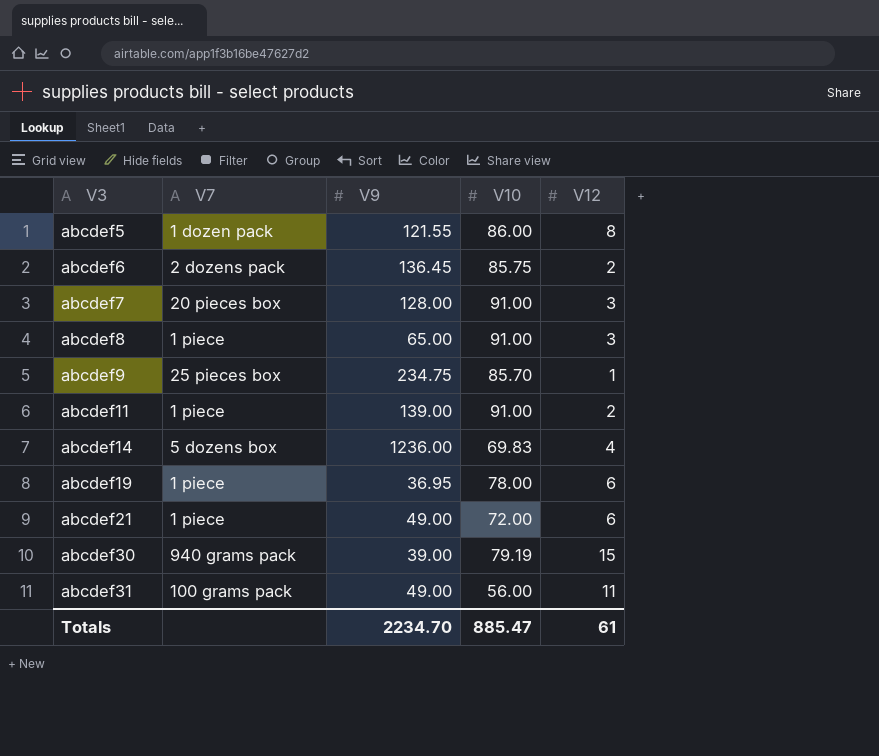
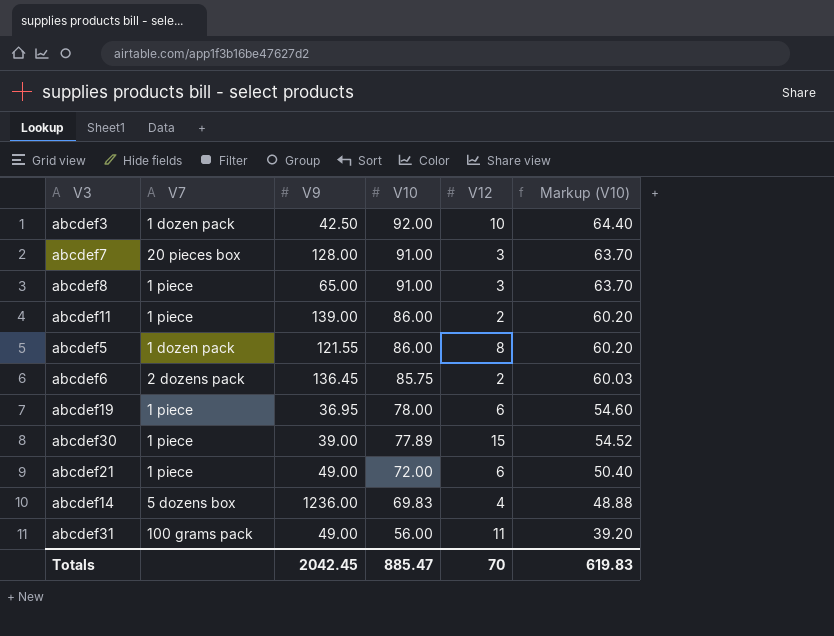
row order: V3 ascending -> V10 descending
column Markup (V10) | formula: none -> [V10] * 0.7
row abcdef9: 25 pieces box | 234.75 | 85.70 | 1 -> none
row abcdef3: none -> 1 dozen pack | 42.50 | 92.00 | 10 | 64.40
abcdef11 | V10: 91.00 -> 86.00
abcdef30 | V7: 940 grams pack -> 1 piece
abcdef30 | V10: 79.19 -> 77.89
Totals | V9: 2234.70 -> 2042.45
Totals | V12: 61 -> 70

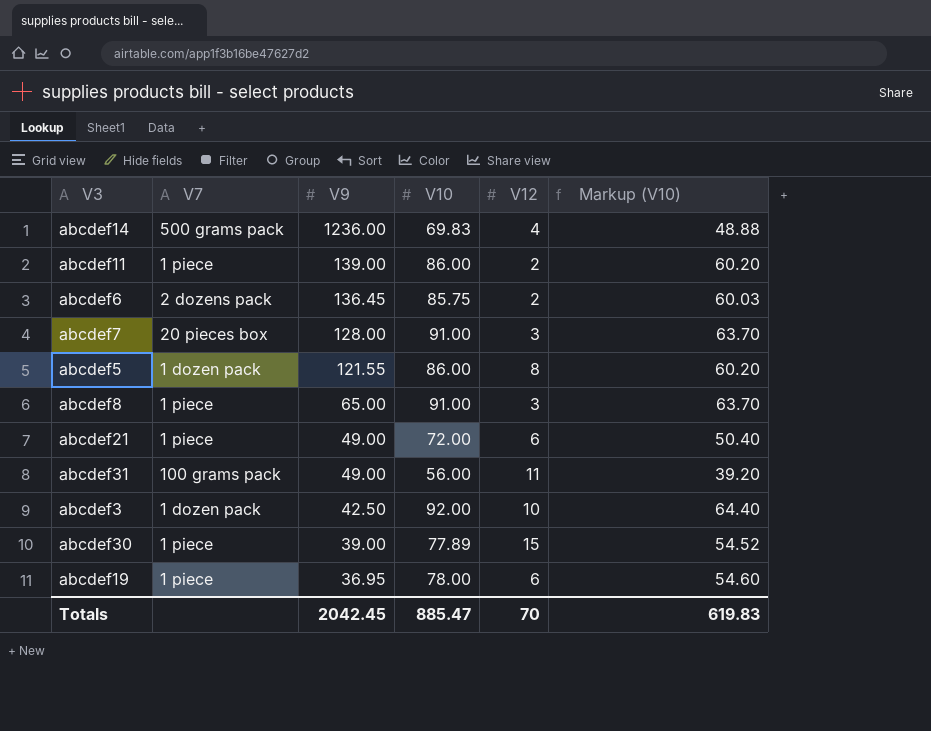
row order: V10 descending -> V9 descending
abcdef14 | V7: 5 dozens box -> 500 grams pack

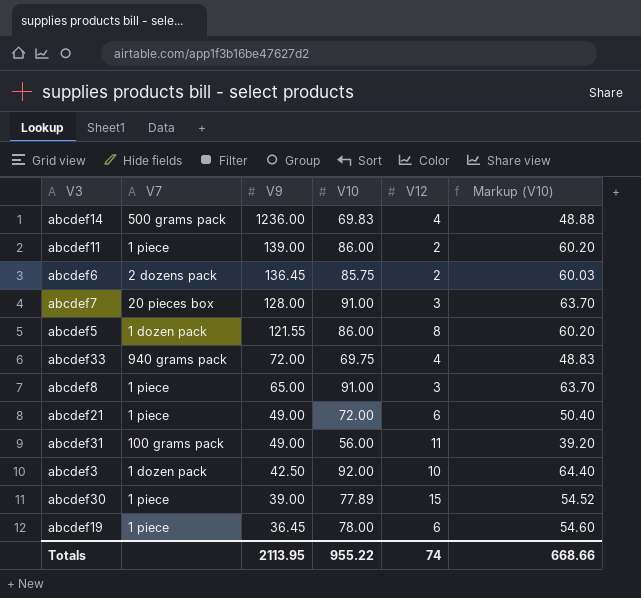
row abcdef33: none -> 940 grams pack | 72.00 | 69.75 | 4 | 48.83
abcdef19 | V9: 36.95 -> 36.45
Totals | V9: 2042.45 -> 2113.95
Totals | V10: 885.47 -> 955.22
Totals | V12: 70 -> 74
Totals | Markup (V10): 619.83 -> 668.66

